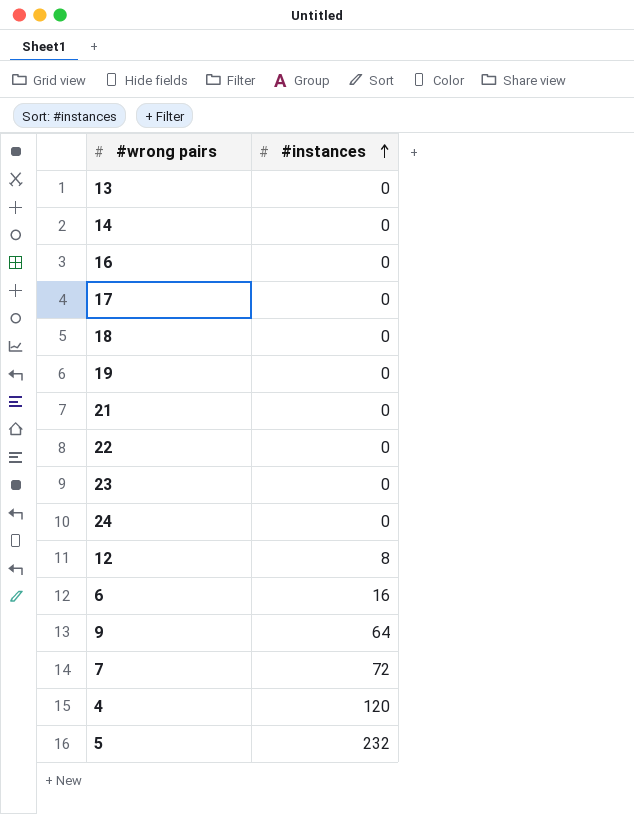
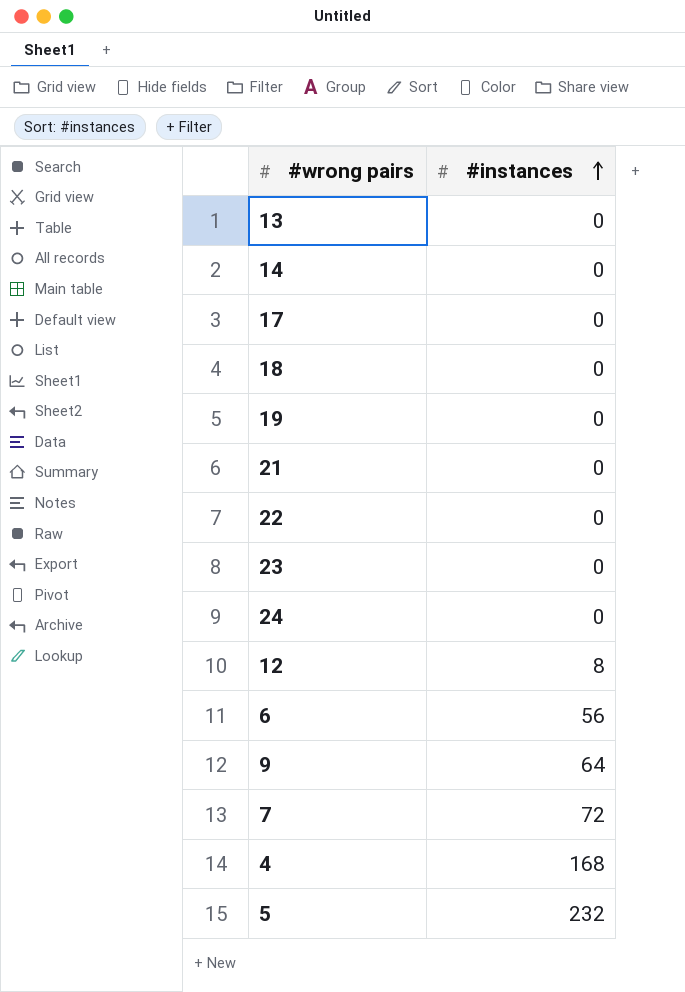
row 16: 0 -> none
6 | #instances: 16 -> 56
4 | #instances: 120 -> 168

